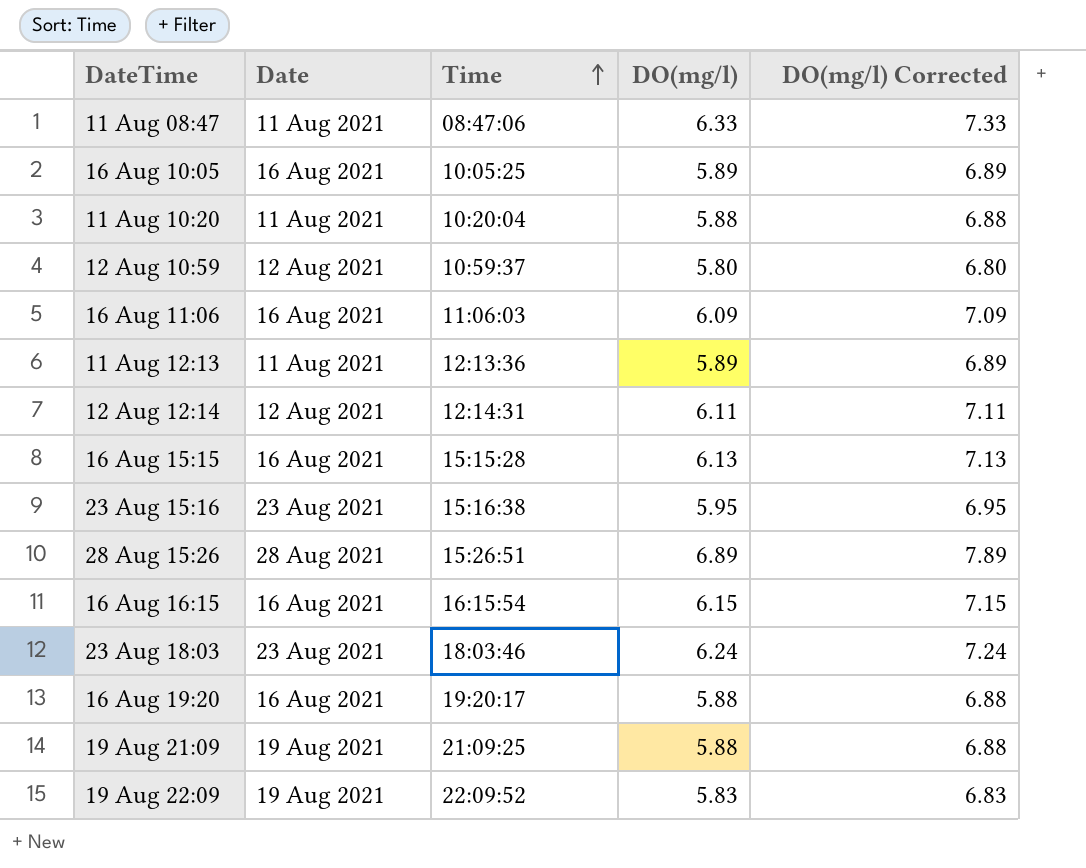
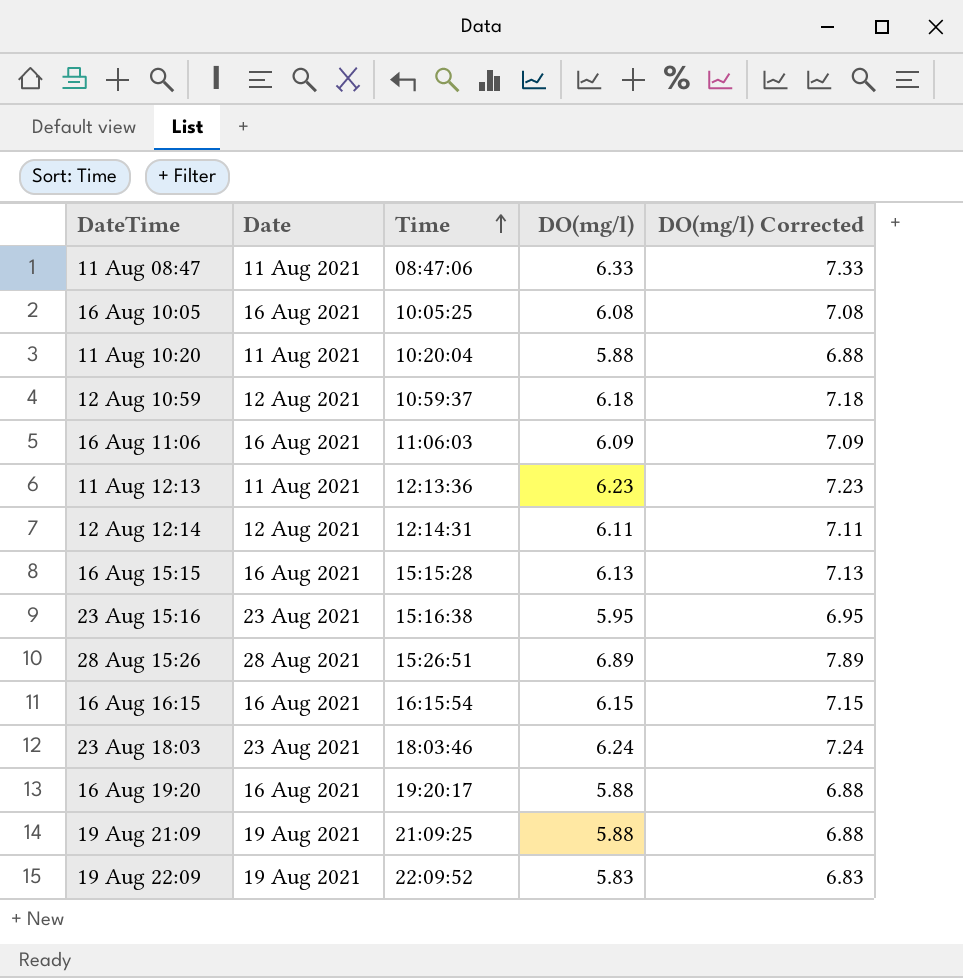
16 Aug 10:05 | DO(mg/l): 5.89 -> 6.08
16 Aug 10:05 | DO(mg/l) Corrected: 6.89 -> 7.08
12 Aug 10:59 | DO(mg/l): 5.80 -> 6.18
12 Aug 10:59 | DO(mg/l) Corrected: 6.80 -> 7.18
11 Aug 12:13 | DO(mg/l): 5.89 -> 6.23
11 Aug 12:13 | DO(mg/l) Corrected: 6.89 -> 7.23

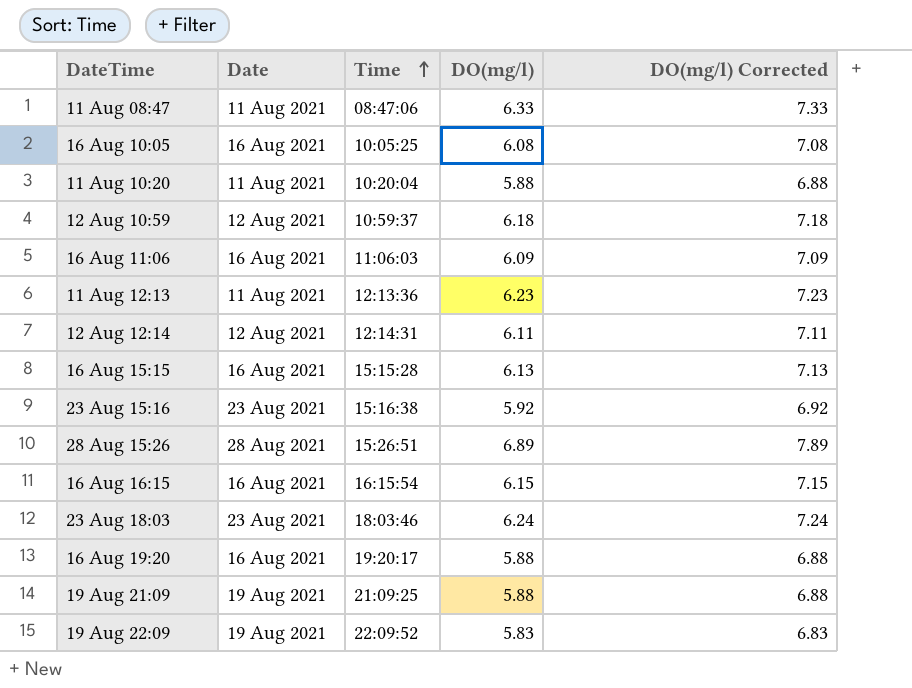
23 Aug 15:16 | DO(mg/l): 5.95 -> 5.92
23 Aug 15:16 | DO(mg/l) Corrected: 6.95 -> 6.92

